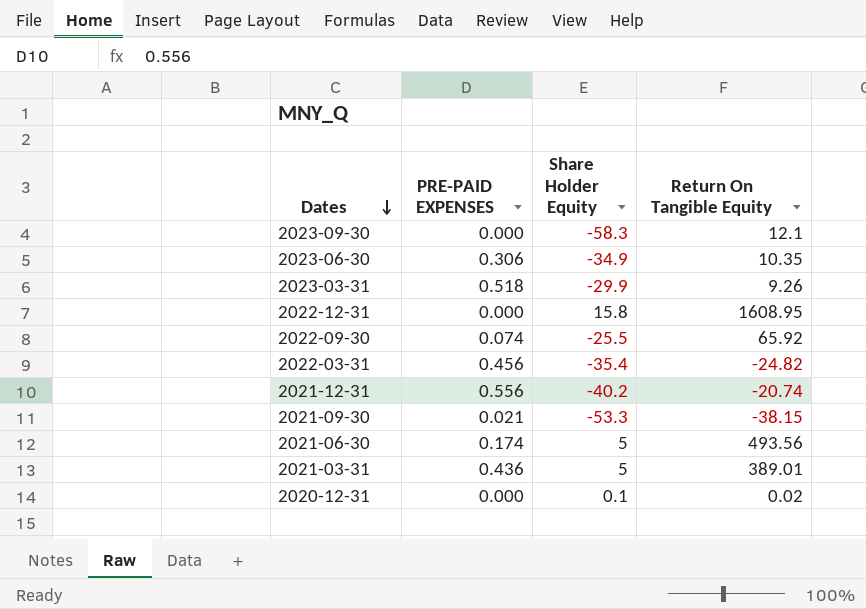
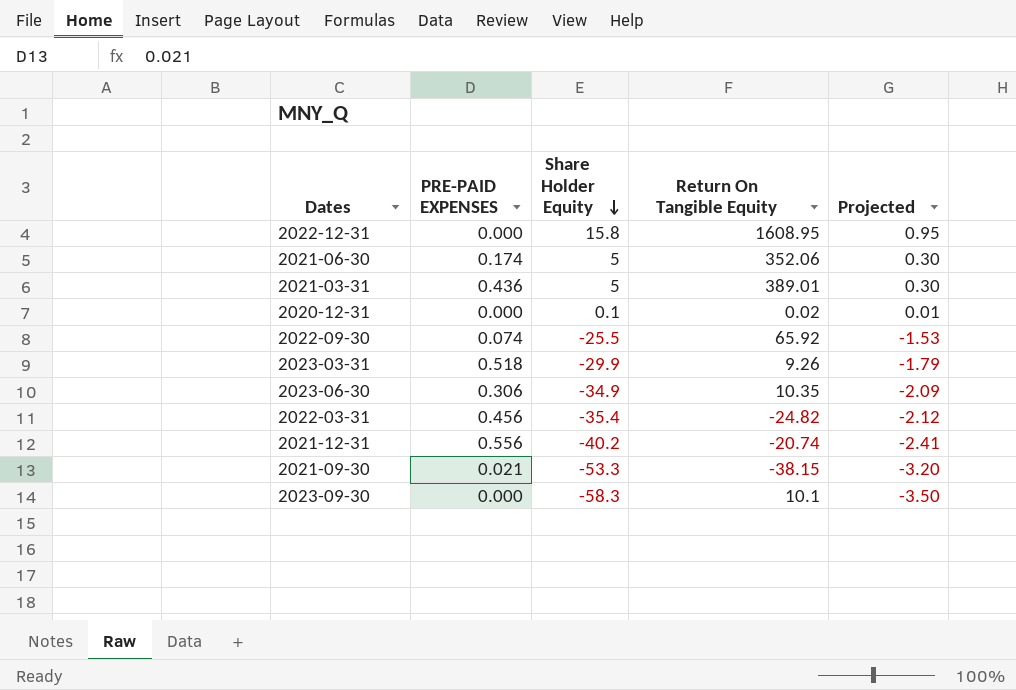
row order: Dates descending -> Share Holder Equity descending
column Projected | formula: none -> [Share Holder Equity] * 0.06
2021-06-30 | Return On Tangible Equity: 493.56 -> 352.06
2023-09-30 | Return On Tangible Equity: 12.1 -> 10.1

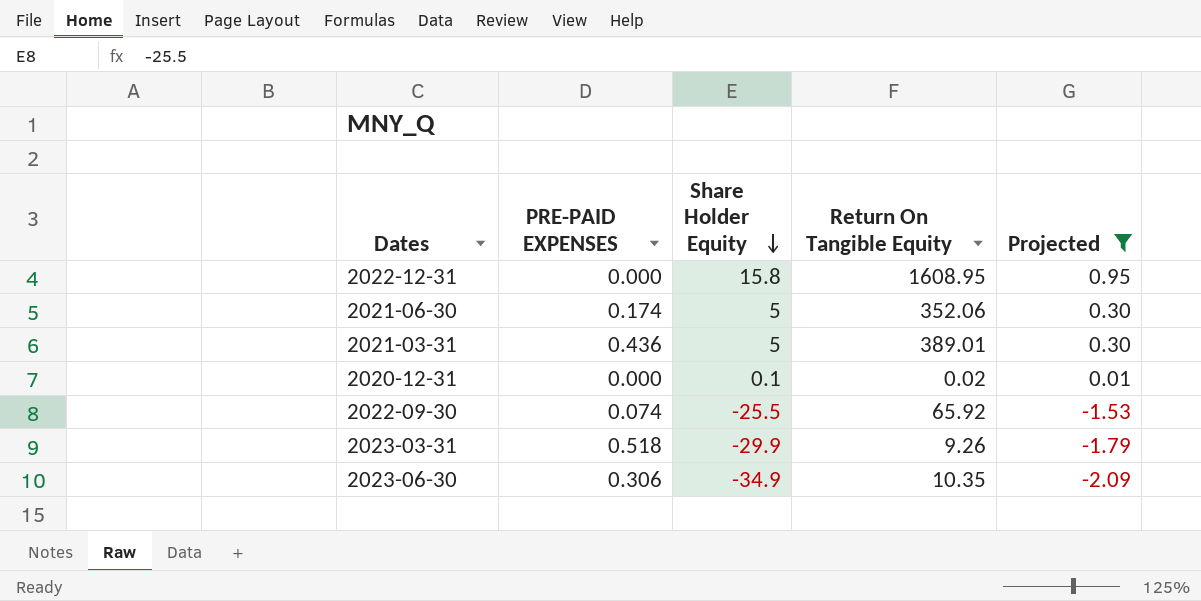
filter: none -> Projected >= -2.09

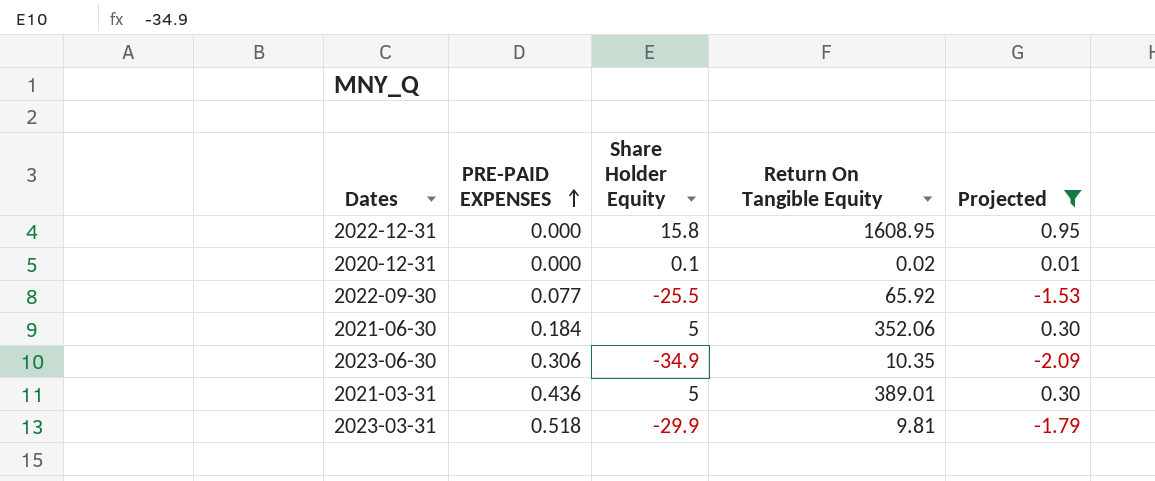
row order: Share Holder Equity descending -> PRE-PAID EXPENSES ascending
2022-09-30 | PRE-PAID EXPENSES: 0.074 -> 0.077
2021-06-30 | PRE-PAID EXPENSES: 0.174 -> 0.184
2023-03-31 | Return On Tangible Equity: 9.26 -> 9.81

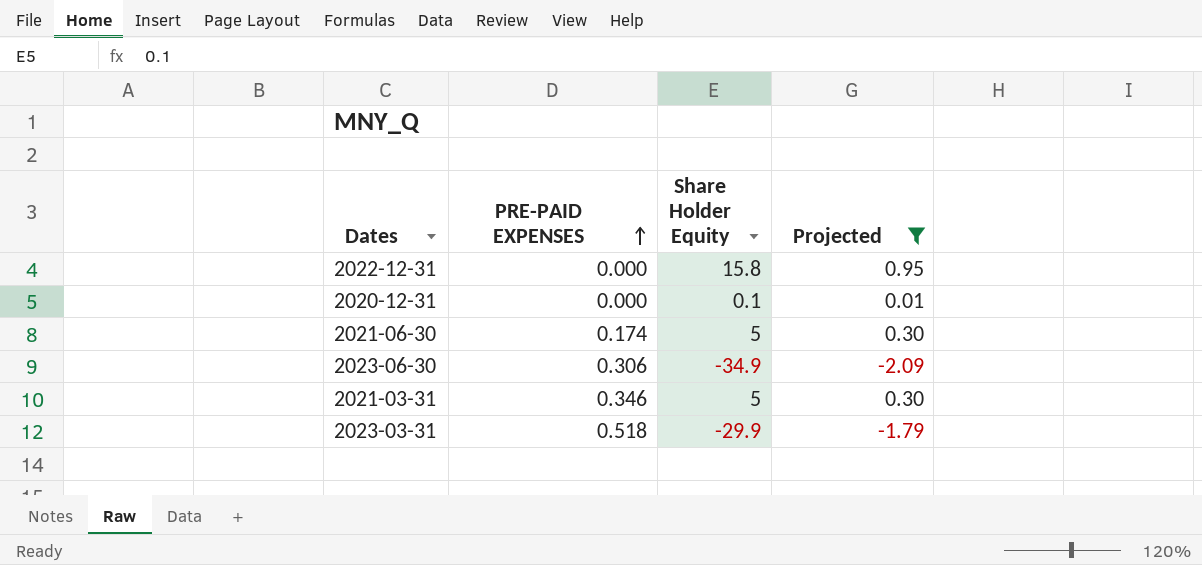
column Return On Tangible Equity | position: 4 -> none
row 2022-09-30: 0.077 | -25.5 | 65.92 | -1.53 -> none
2021-06-30 | PRE-PAID EXPENSES: 0.184 -> 0.174
2021-03-31 | PRE-PAID EXPENSES: 0.436 -> 0.346

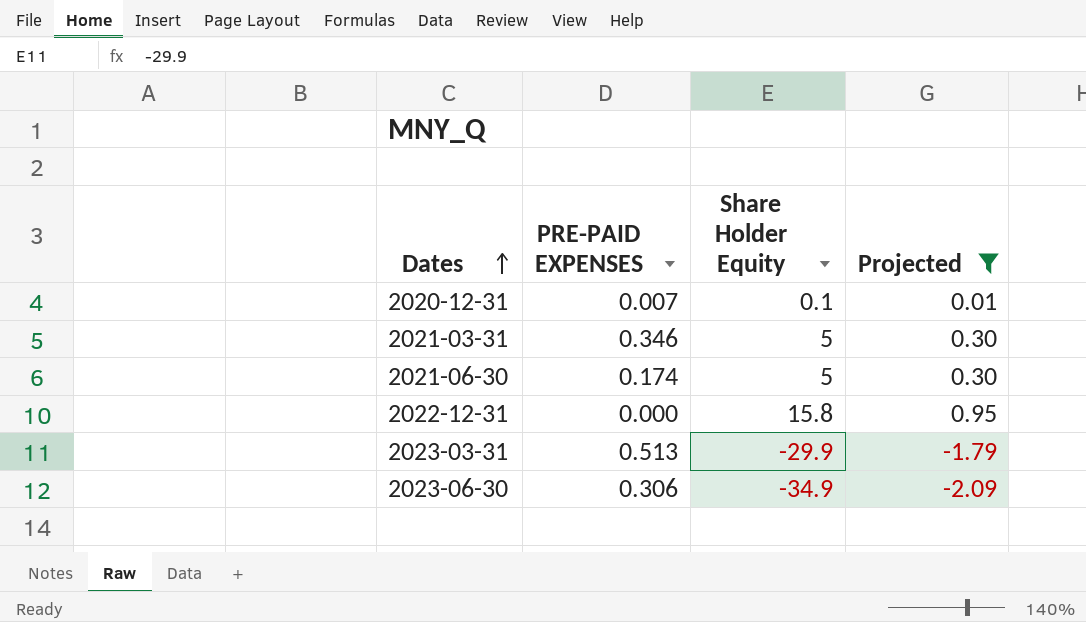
row order: PRE-PAID EXPENSES ascending -> Dates ascending
2020-12-31 | PRE-PAID EXPENSES: 0.000 -> 0.007
2023-03-31 | PRE-PAID EXPENSES: 0.518 -> 0.513

